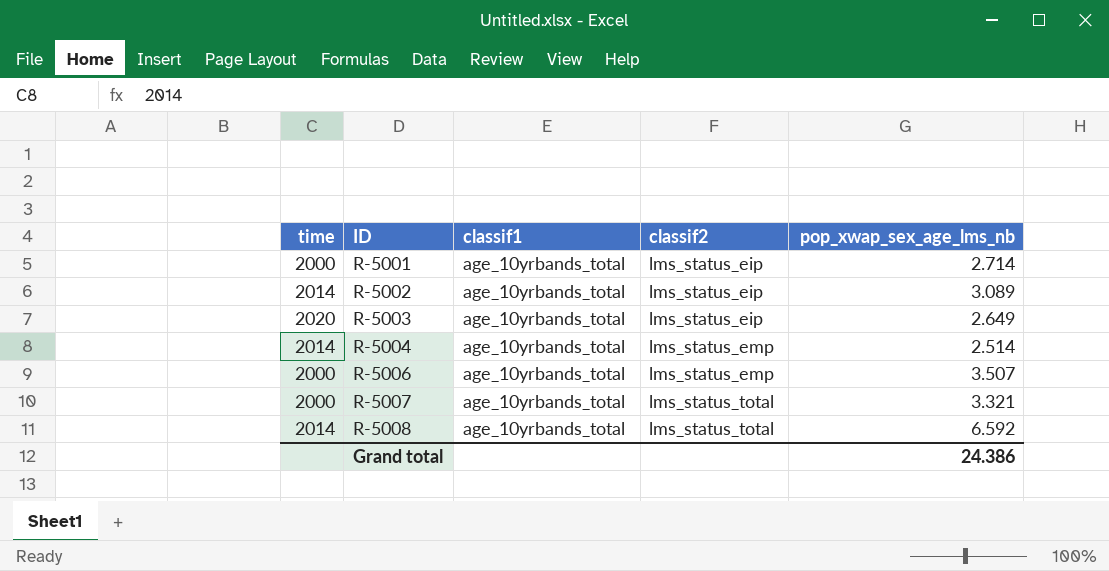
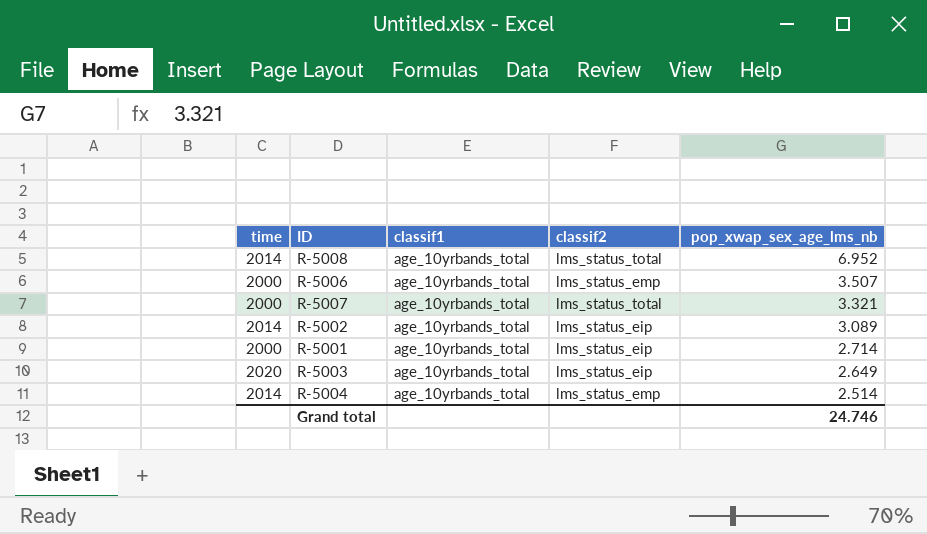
row order: ID ascending -> pop_xwap_sex_age_lms_nb descending
R-5008 | pop_xwap_sex_age_lms_nb: 6.592 -> 6.952
Grand total | pop_xwap_sex_age_lms_nb: 24.386 -> 24.746

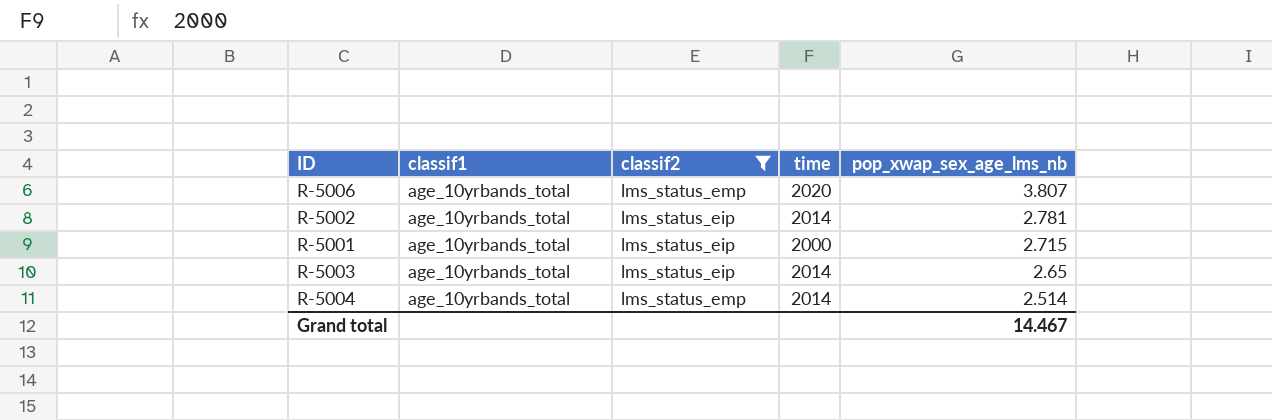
filter: none -> classif2 != lms_status_total
column time | position: 1 -> 4
R-5006 | time: 2000 -> 2020
R-5006 | pop_xwap_sex_age_lms_nb: 3.507 -> 3.807
R-5002 | pop_xwap_sex_age_lms_nb: 3.089 -> 2.781
R-5001 | pop_xwap_sex_age_lms_nb: 2.714 -> 2.715
R-5003 | time: 2020 -> 2014
R-5003 | pop_xwap_sex_age_lms_nb: 2.649 -> 2.65
Grand total | pop_xwap_sex_age_lms_nb: 24.746 -> 14.467

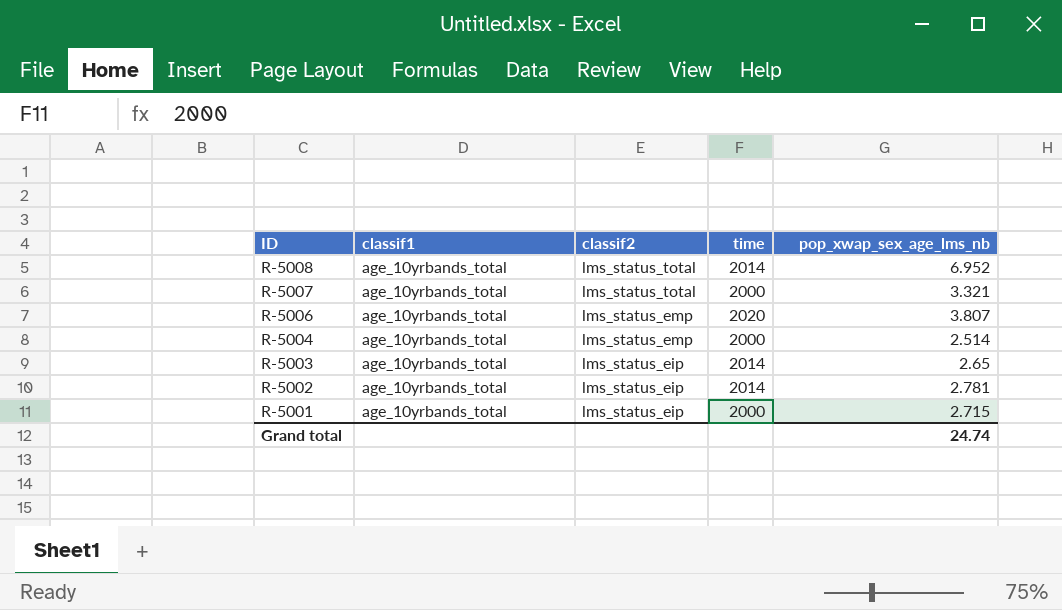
filter: classif2 != lms_status_total -> none
row order: pop_xwap_sex_age_lms_nb descending -> ID descending
R-5004 | time: 2014 -> 2000
Grand total | pop_xwap_sex_age_lms_nb: 14.467 -> 24.74

